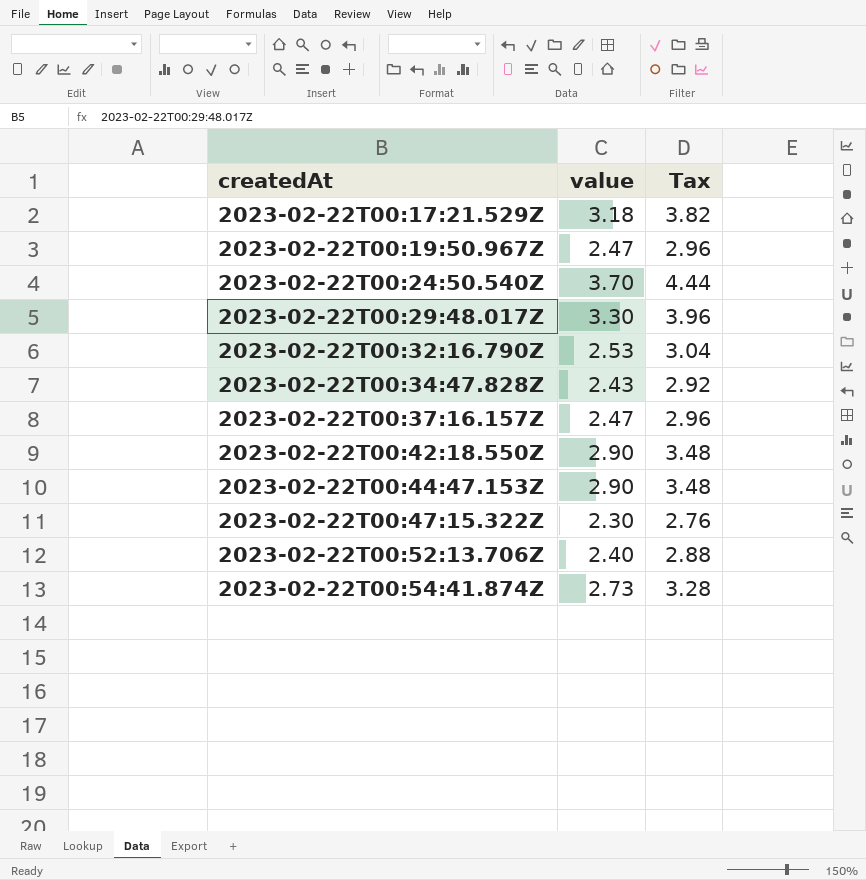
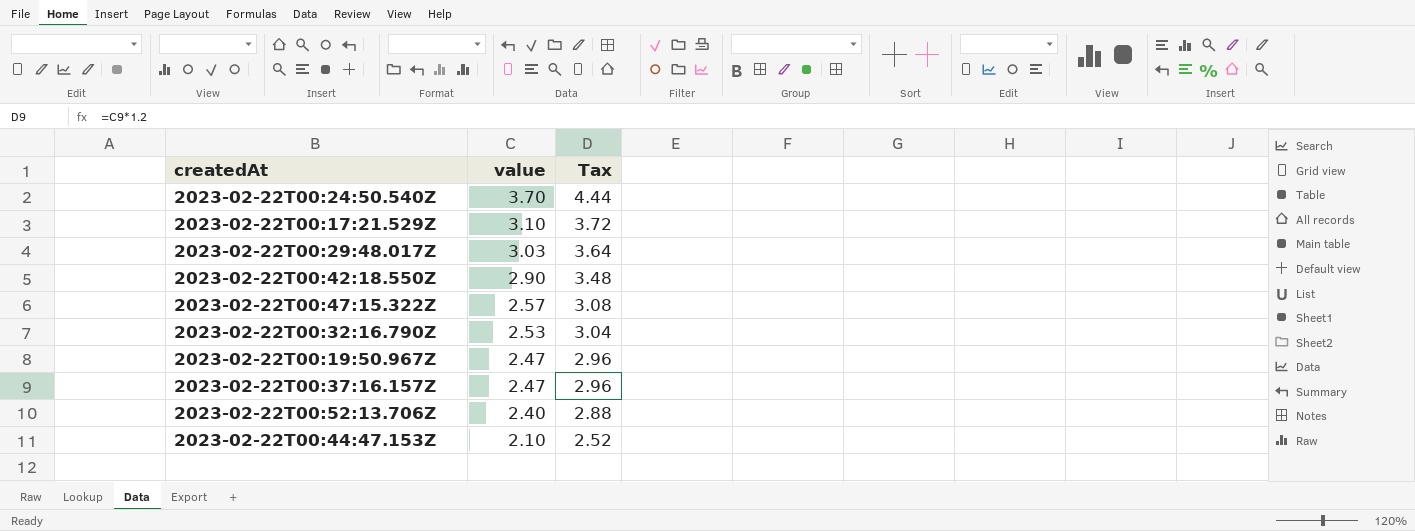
row order: createdAt ascending -> value descending
row 2023-02-22T00:34:47.828Z: 2.43 | 2.92 -> none
row 2023-02-22T00:54:41.874Z: 2.73 | 3.28 -> none
2023-02-22T00:17:21.529Z | value: 3.18 -> 3.10
2023-02-22T00:17:21.529Z | Tax: 3.82 -> 3.72
2023-02-22T00:29:48.017Z | value: 3.30 -> 3.03
2023-02-22T00:29:48.017Z | Tax: 3.96 -> 3.64
2023-02-22T00:47:15.322Z | value: 2.30 -> 2.57
2023-02-22T00:47:15.322Z | Tax: 2.76 -> 3.08
2023-02-22T00:44:47.153Z | value: 2.90 -> 2.10
2023-02-22T00:44:47.153Z | Tax: 3.48 -> 2.52

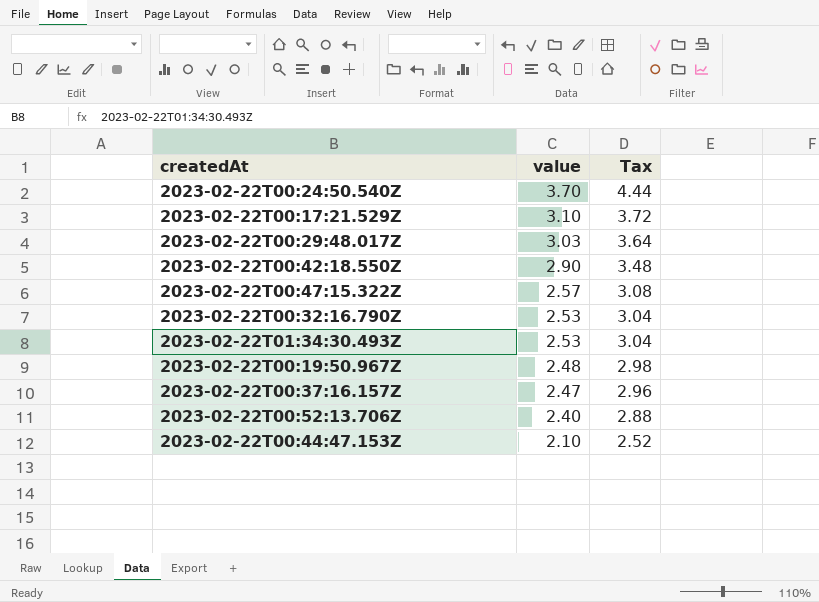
row 2023-02-22T01:34:30.493Z: none -> 2.53 | 3.04
2023-02-22T00:19:50.967Z | value: 2.47 -> 2.48
2023-02-22T00:19:50.967Z | Tax: 2.96 -> 2.98

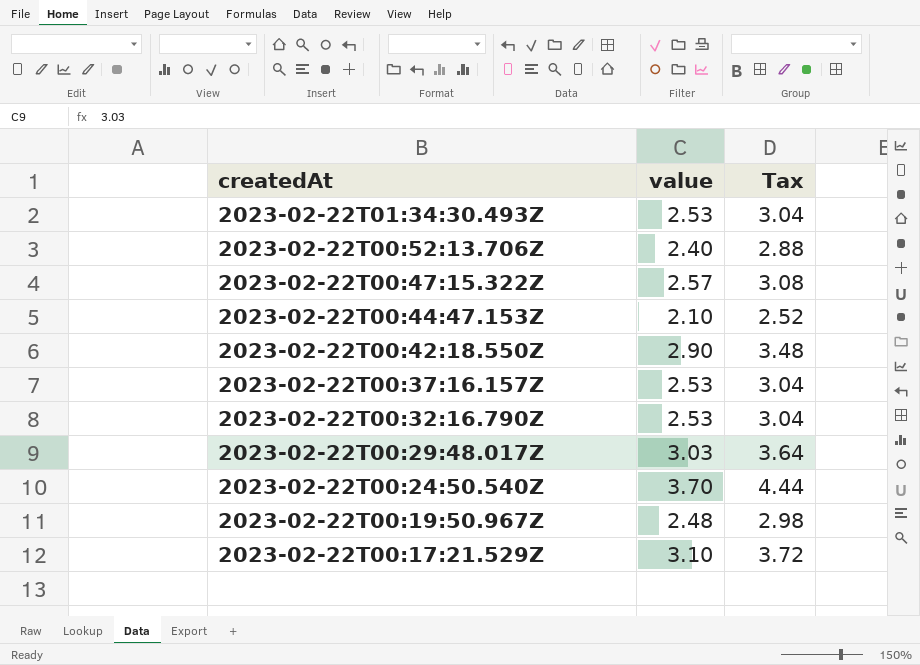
row order: value descending -> createdAt descending
2023-02-22T00:37:16.157Z | value: 2.47 -> 2.53
2023-02-22T00:37:16.157Z | Tax: 2.96 -> 3.04

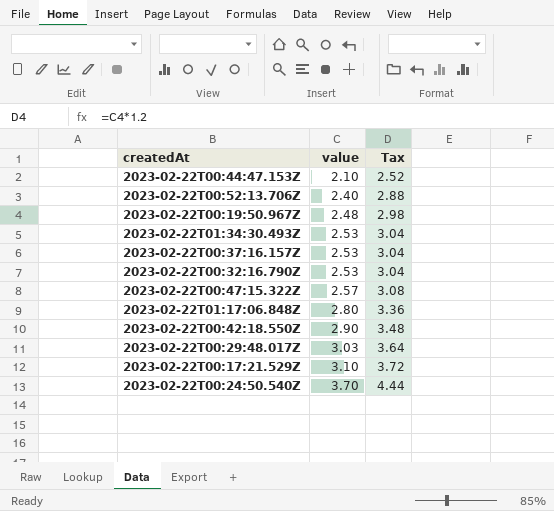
row order: createdAt descending -> value ascending
row 2023-02-22T01:17:06.848Z: none -> 2.80 | 3.36

